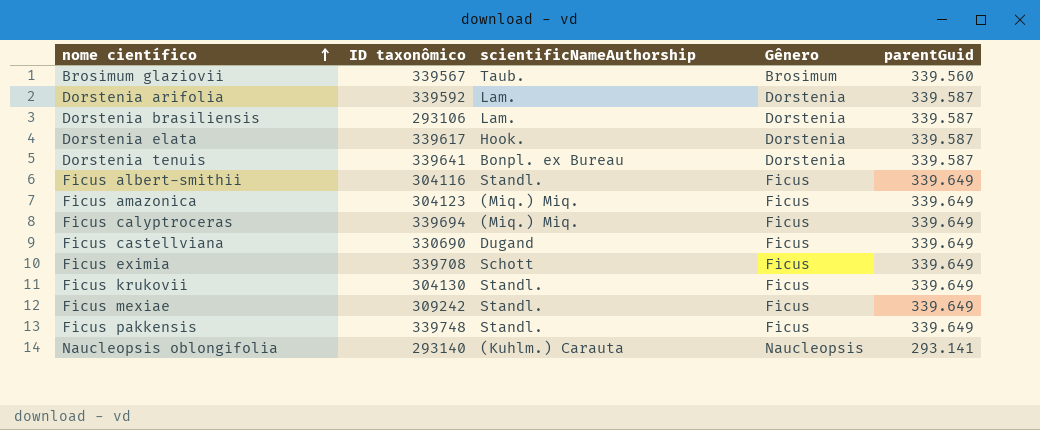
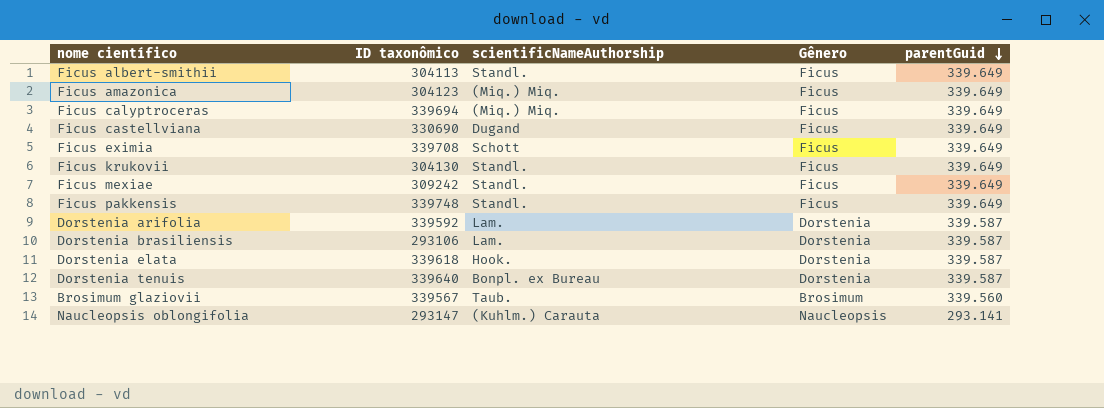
row order: nome científico ascending -> parentGuid descending
Ficus albert-smithii | ID taxonômico: 304116 -> 304113
Dorstenia elata | ID taxonômico: 339617 -> 339618
Dorstenia tenuis | ID taxonômico: 339641 -> 339640
Naucleopsis oblongifolia | ID taxonômico: 293140 -> 293147

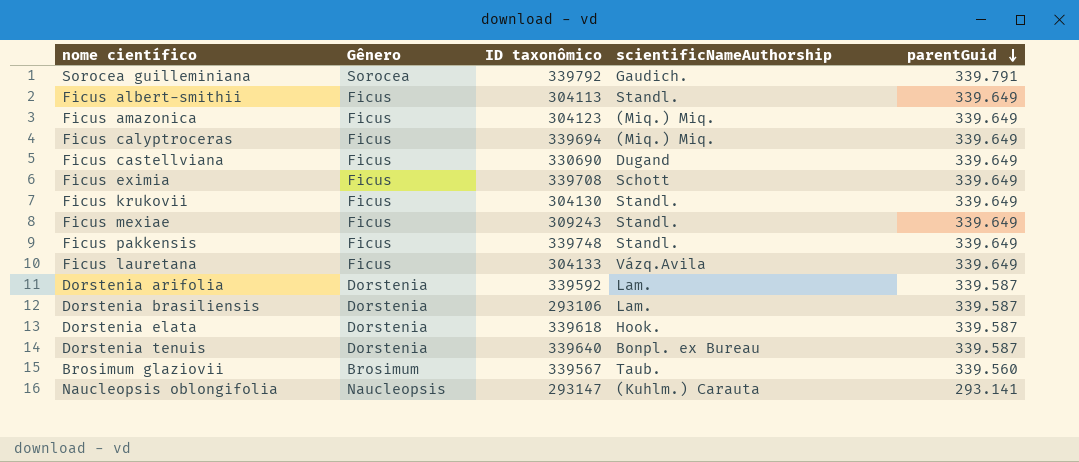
column Gênero | position: 4 -> 2
row Sorocea guilleminiana: none -> Sorocea | 339792 | Gaudich. | 339.791
Ficus mexiae | ID taxonômico: 309242 -> 309243
row Ficus lauretana: none -> Ficus | 304133 | Vázq.Avila | 339.649

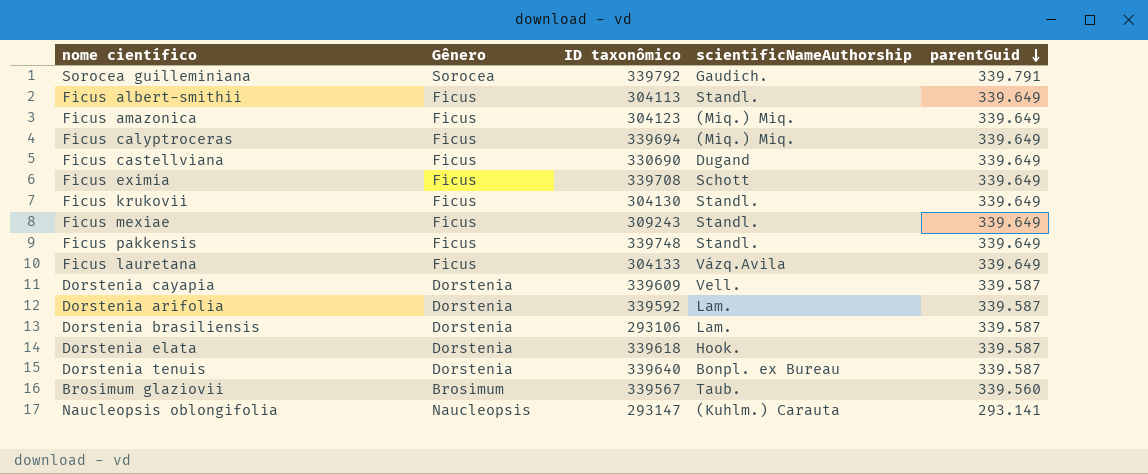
row Dorstenia cayapia: none -> Dorstenia | 339609 | Vell. | 339.587

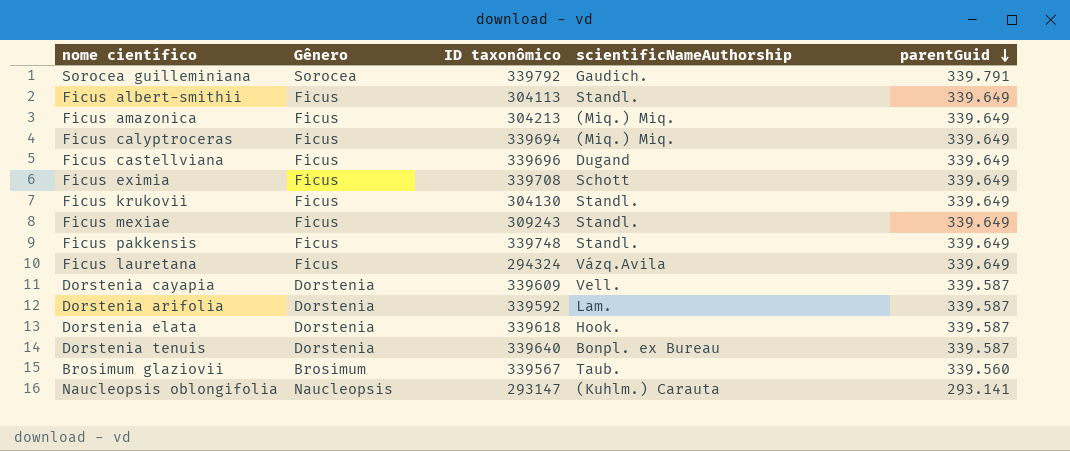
row Dorstenia brasiliensis: Dorstenia | 293106 | Lam. | 339.587 -> none
Ficus amazonica | ID taxonômico: 304123 -> 304213
Ficus castellviana | ID taxonômico: 330690 -> 339696
Ficus lauretana | ID taxonômico: 304133 -> 294324

